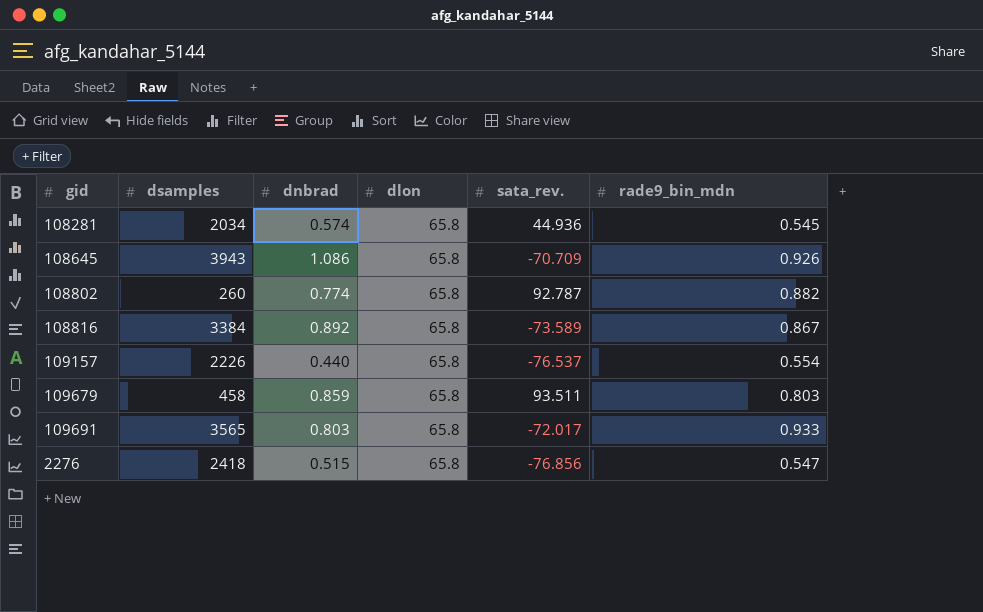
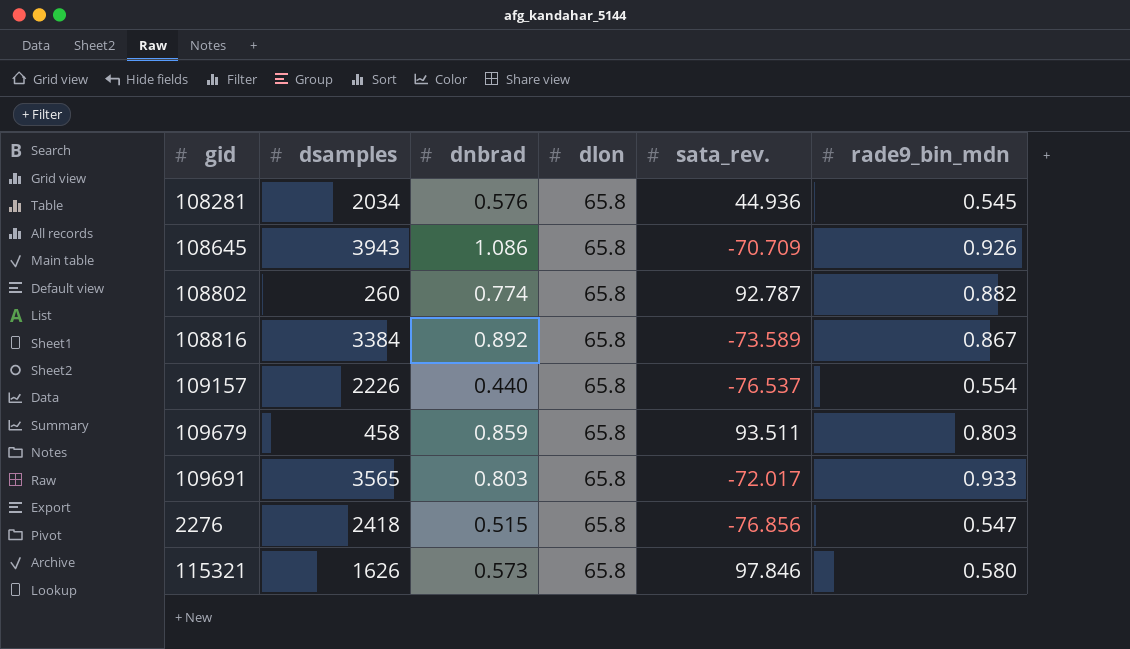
108281 | dnbrad: 0.574 -> 0.576
row 115321: none -> 1626 | 0.573 | 65.8 | 97.846 | 0.580

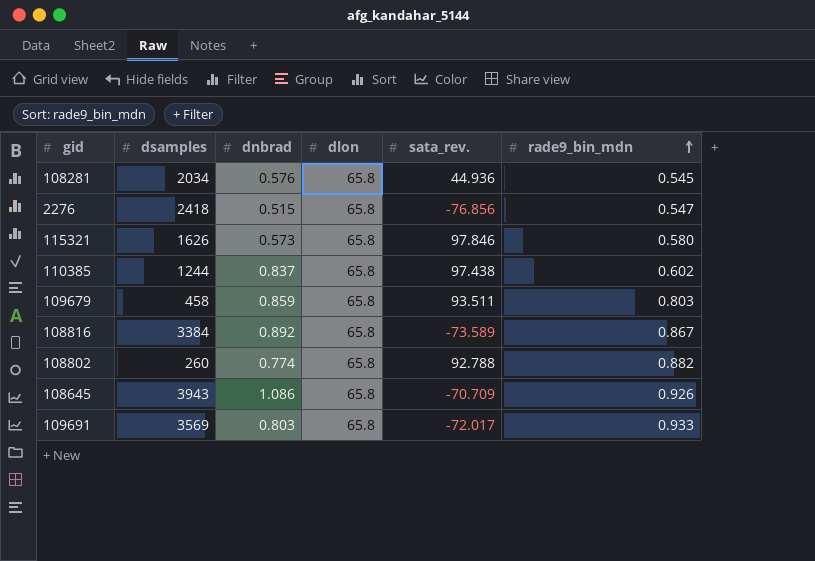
row order: none -> rade9_bin_mdn ascending
row 109157: 2226 | 0.440 | 65.8 | -76.537 | 0.554 -> none
row 110385: none -> 1244 | 0.837 | 65.8 | 97.438 | 0.602
108802 | sata_rev.: 92.787 -> 92.788
109691 | dsamples: 3565 -> 3569

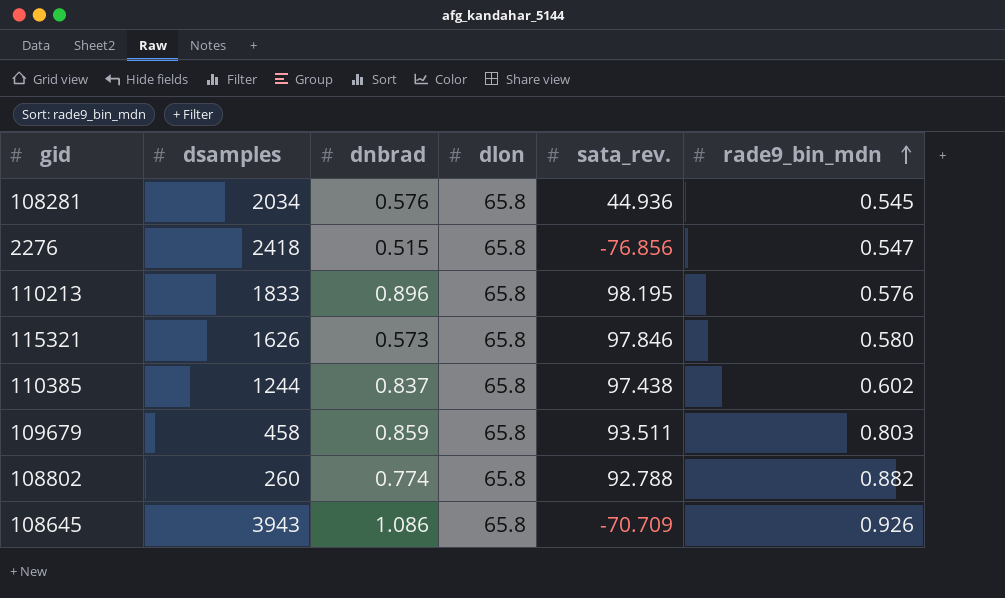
row 108816: 3384 | 0.892 | 65.8 | -73.589 | 0.867 -> none
row 109691: 3569 | 0.803 | 65.8 | -72.017 | 0.933 -> none
row 110213: none -> 1833 | 0.896 | 65.8 | 98.195 | 0.576

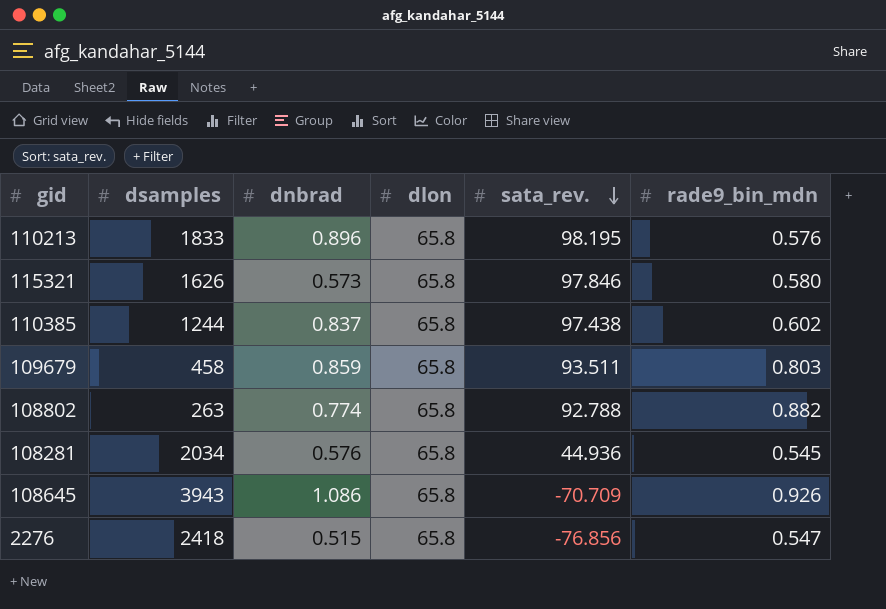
row order: rade9_bin_mdn ascending -> sata_rev. descending
108802 | dsamples: 260 -> 263

